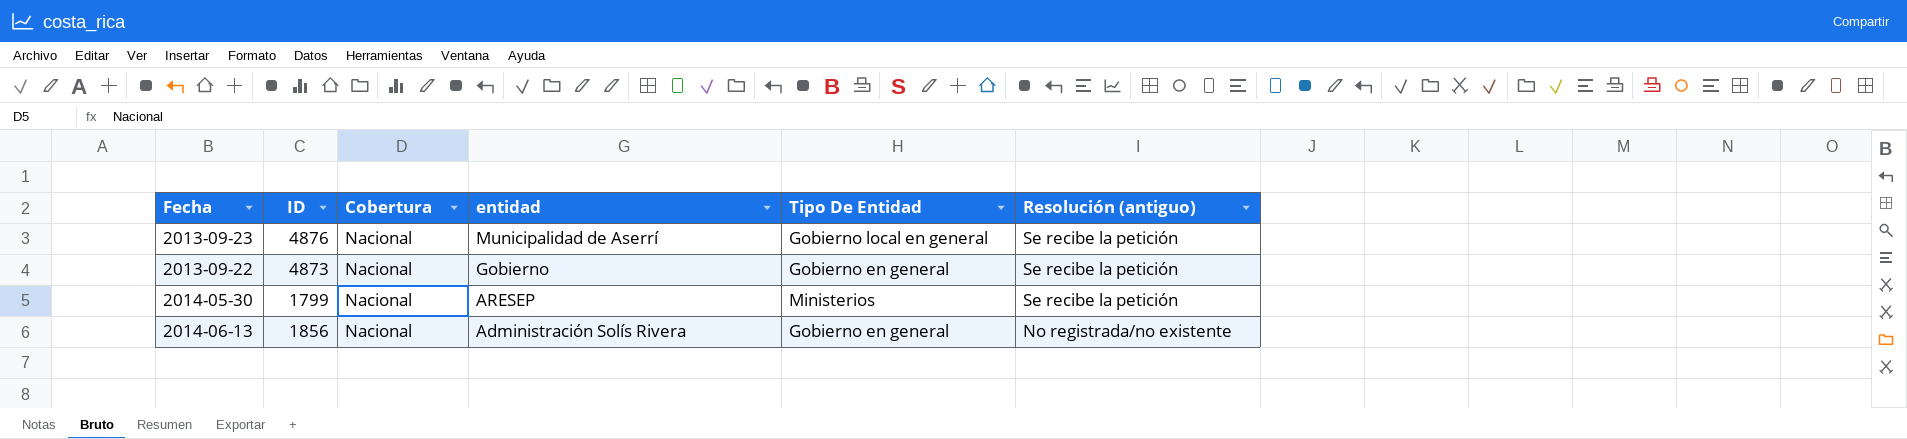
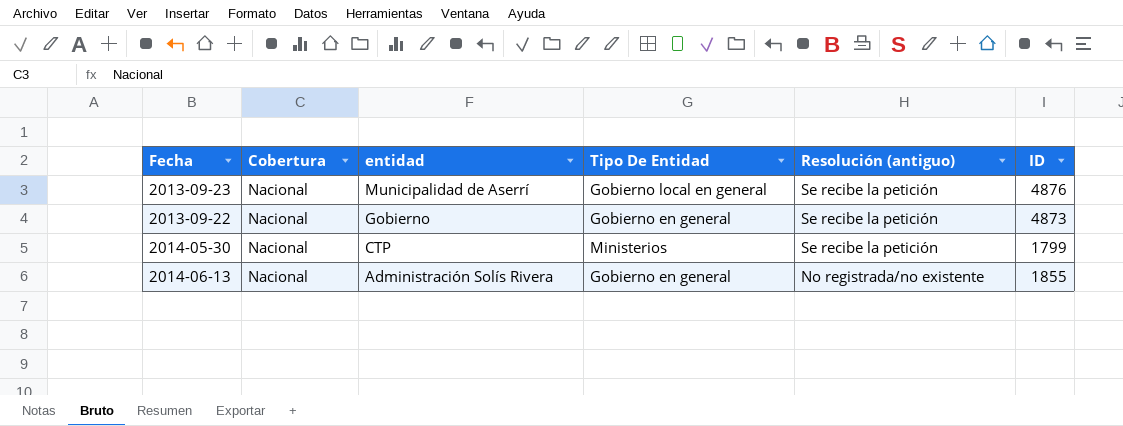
column ID | position: 2 -> 6
2014-05-30 | entidad: ARESEP -> CTP
2014-06-13 | ID: 1856 -> 1855

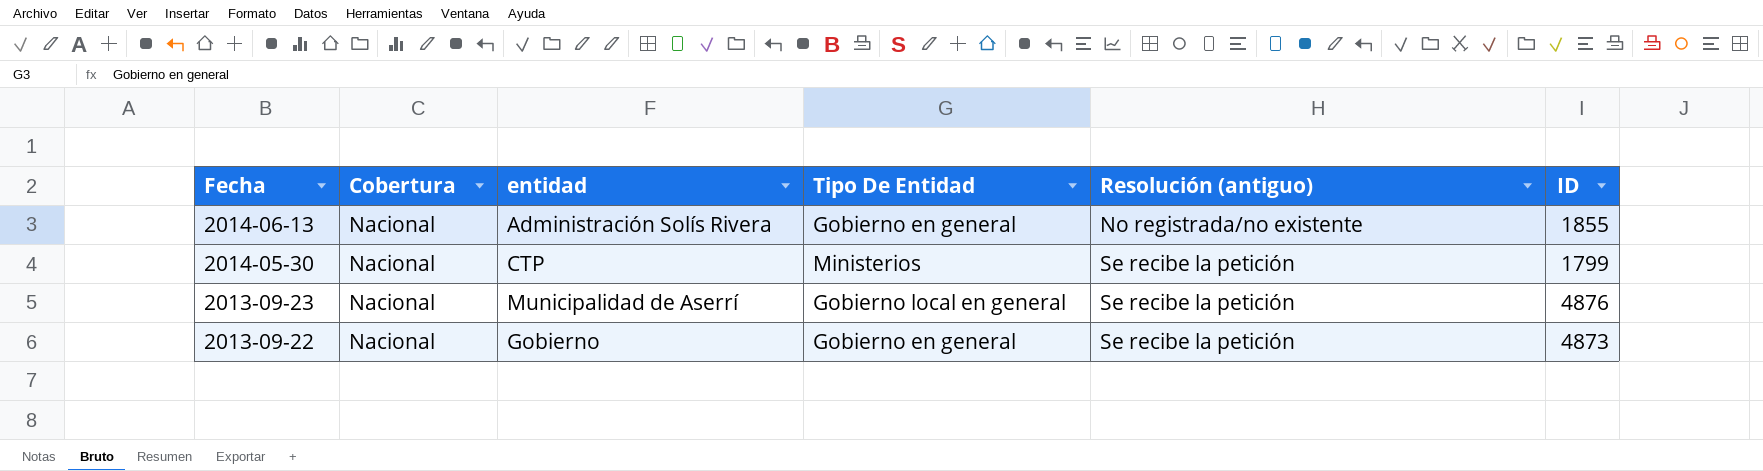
row order: entidad descending -> Fecha descending

